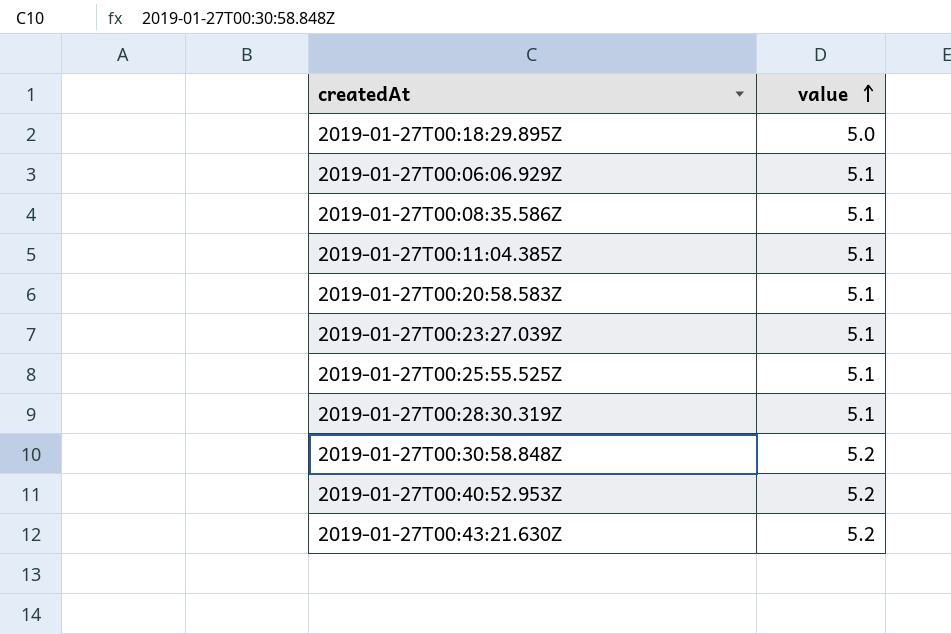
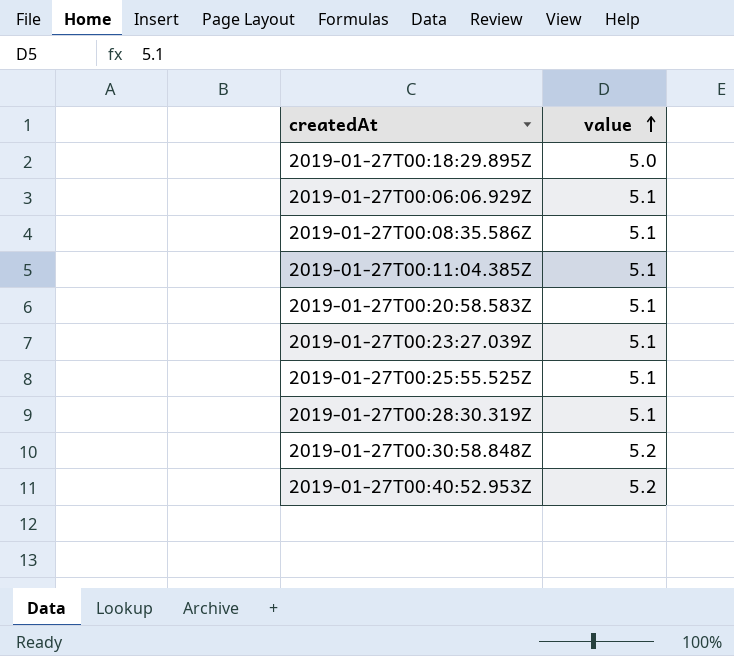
row 2019-01-27T00:43:21.630Z: 5.2 -> none

